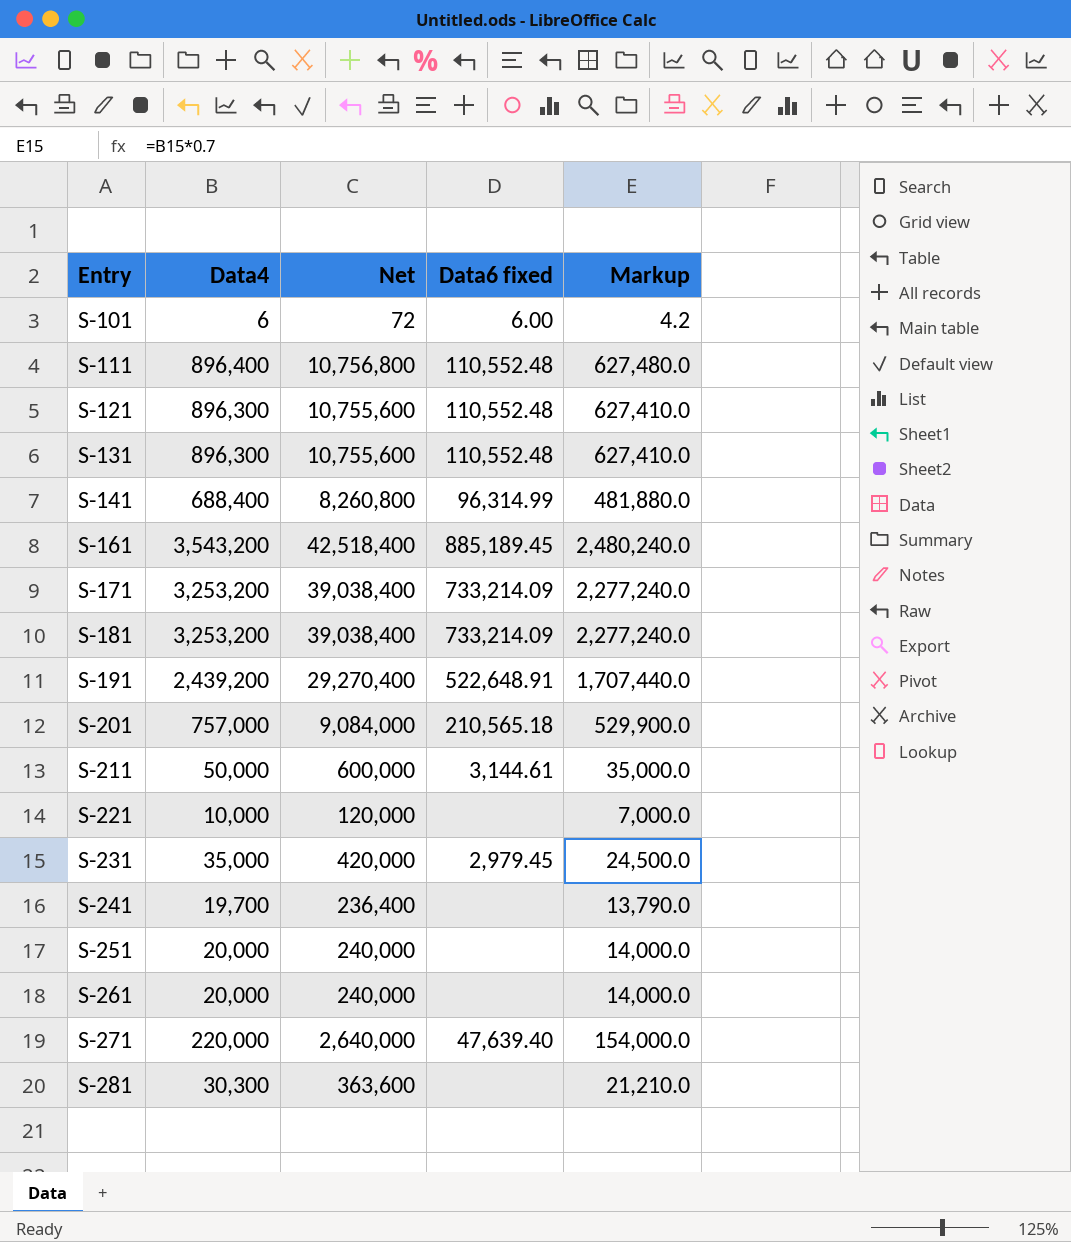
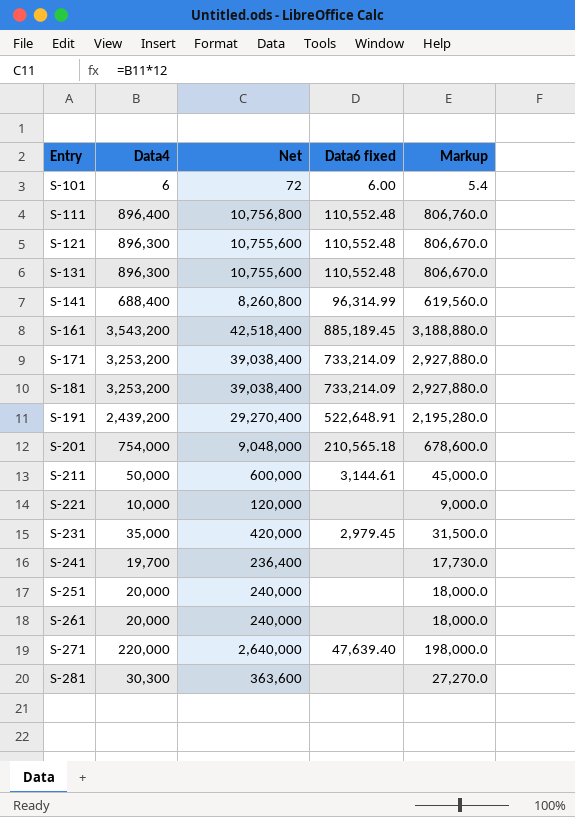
column Markup | formula: [Data4] * 0.7 -> [Data4] * 0.9
S-201 | Data4: 757,000 -> 754,000
S-201 | Net: 9,084,000 -> 9,048,000

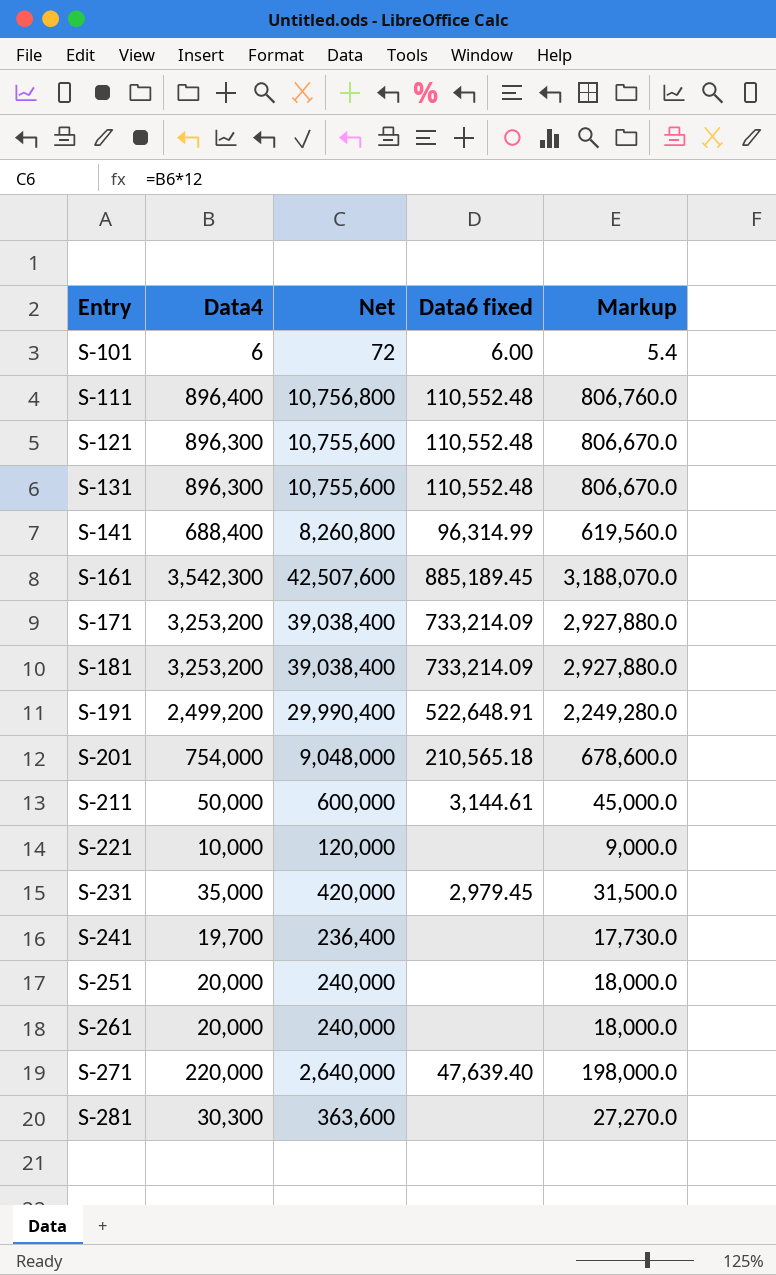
S-161 | Data4: 3,543,200 -> 3,542,300
S-161 | Net: 42,518,400 -> 42,507,600
S-161 | Markup: 3,188,880.0 -> 3,188,070.0
S-191 | Data4: 2,439,200 -> 2,499,200
S-191 | Net: 29,270,400 -> 29,990,400
S-191 | Markup: 2,195,280.0 -> 2,249,280.0

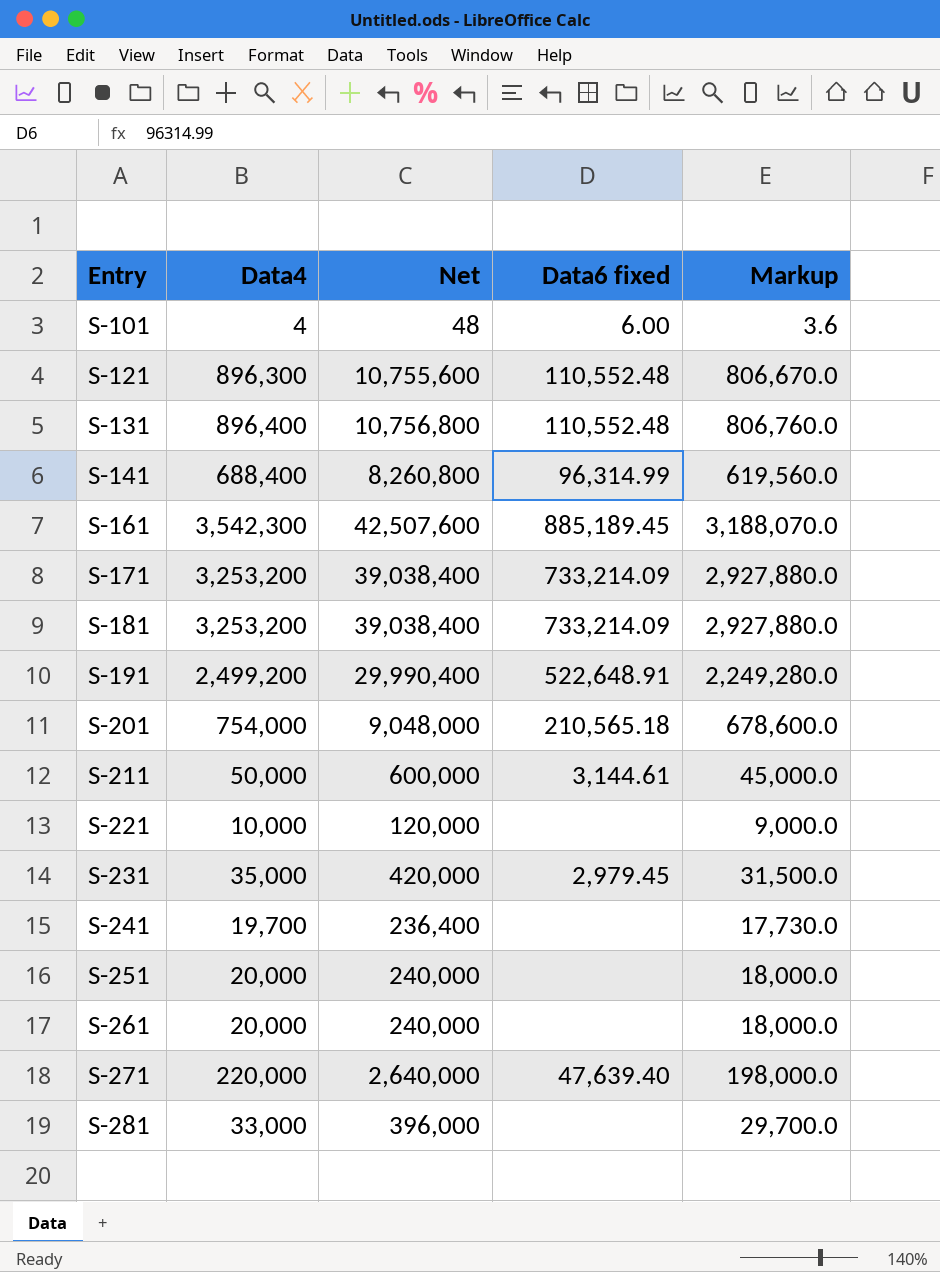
row S-111: 896,400 | 10,756,800 | 110,552.48 | 806,760.0 -> none
S-101 | Data4: 6 -> 4
S-101 | Net: 72 -> 48
S-101 | Markup: 5.4 -> 3.6
S-131 | Data4: 896,300 -> 896,400
S-131 | Net: 10,755,600 -> 10,756,800
S-131 | Markup: 806,670.0 -> 806,760.0
S-281 | Data4: 30,300 -> 33,000
S-281 | Net: 363,600 -> 396,000
S-281 | Markup: 27,270.0 -> 29,700.0

